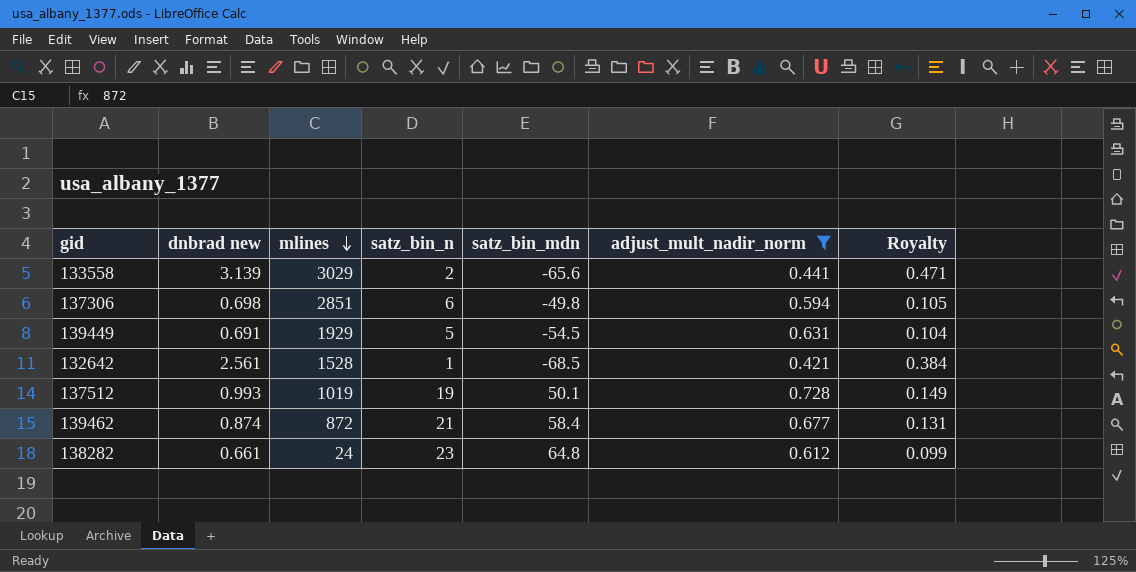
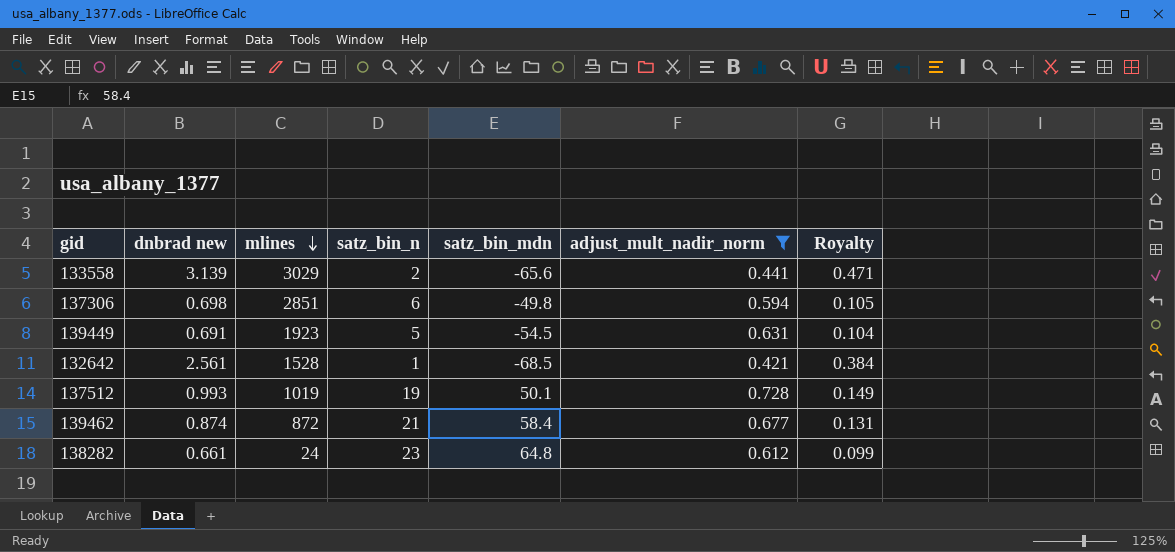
139449 | mlines: 1929 -> 1923

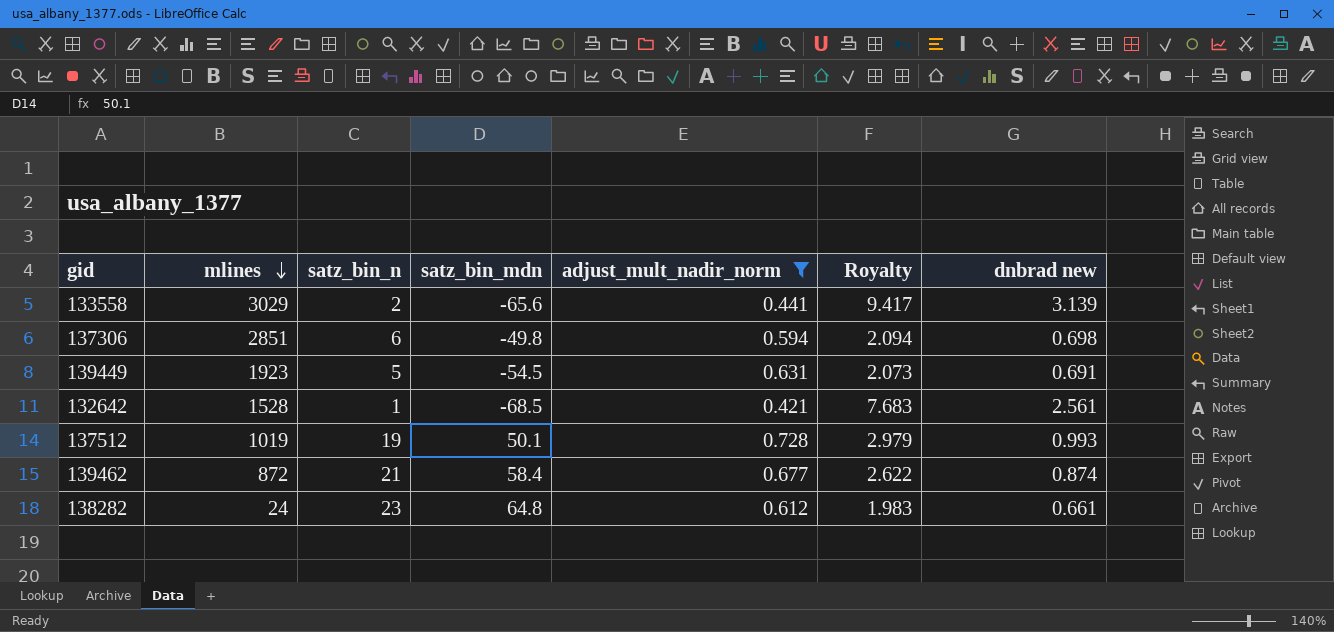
column Royalty | formula: [dnbrad new] * 0.15 -> [dnbrad new] * 3
column dnbrad new | position: 2 -> 7

